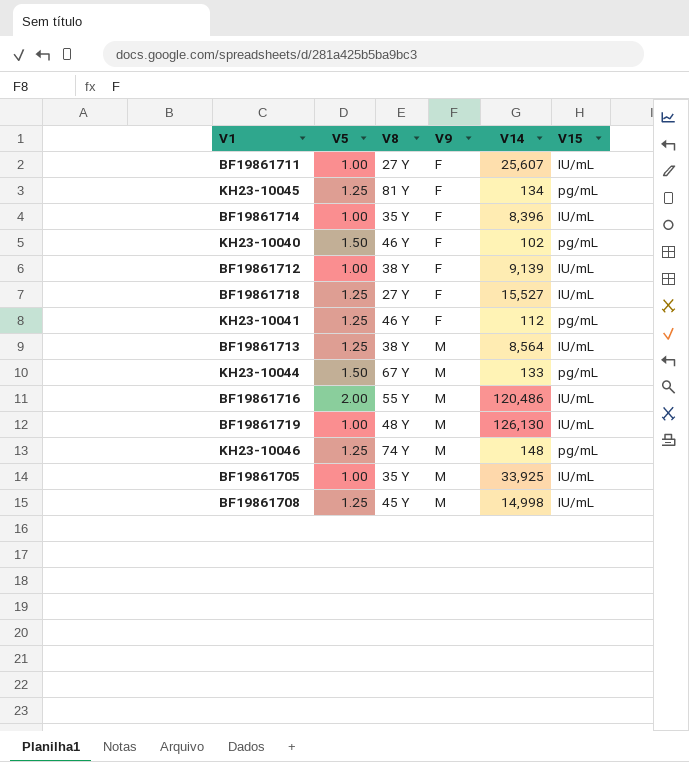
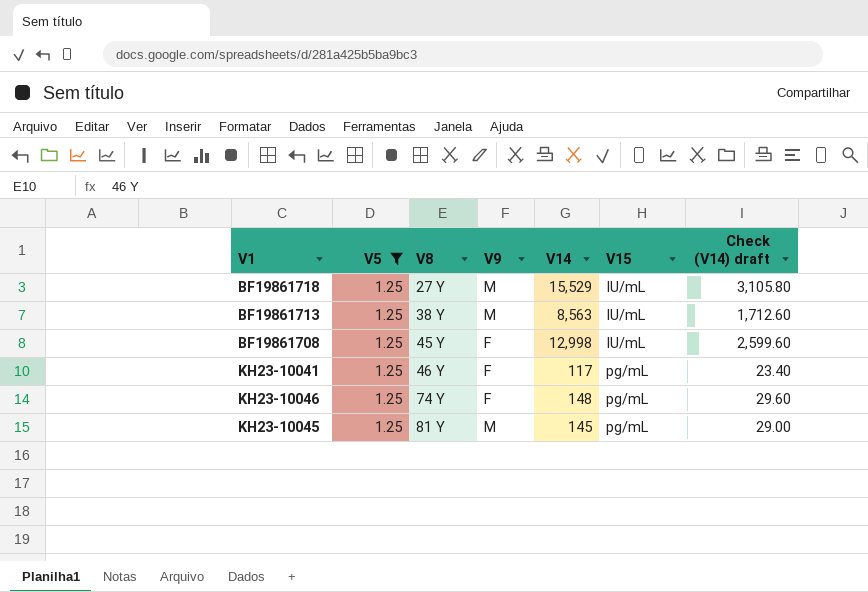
filter: none -> V5 = 1.25
row order: V9 ascending -> V8 ascending
column Check (V14) draft | formula: none -> [V14] * 0.2
BF19861718 | V9: F -> M
BF19861718 | V14: 15,527 -> 15,529
BF19861713 | V14: 8,564 -> 8,563
BF19861708 | V9: M -> F
BF19861708 | V14: 14,998 -> 12,998
KH23-10041 | V14: 112 -> 117
KH23-10046 | V9: M -> F
KH23-10045 | V9: F -> M
KH23-10045 | V14: 134 -> 145

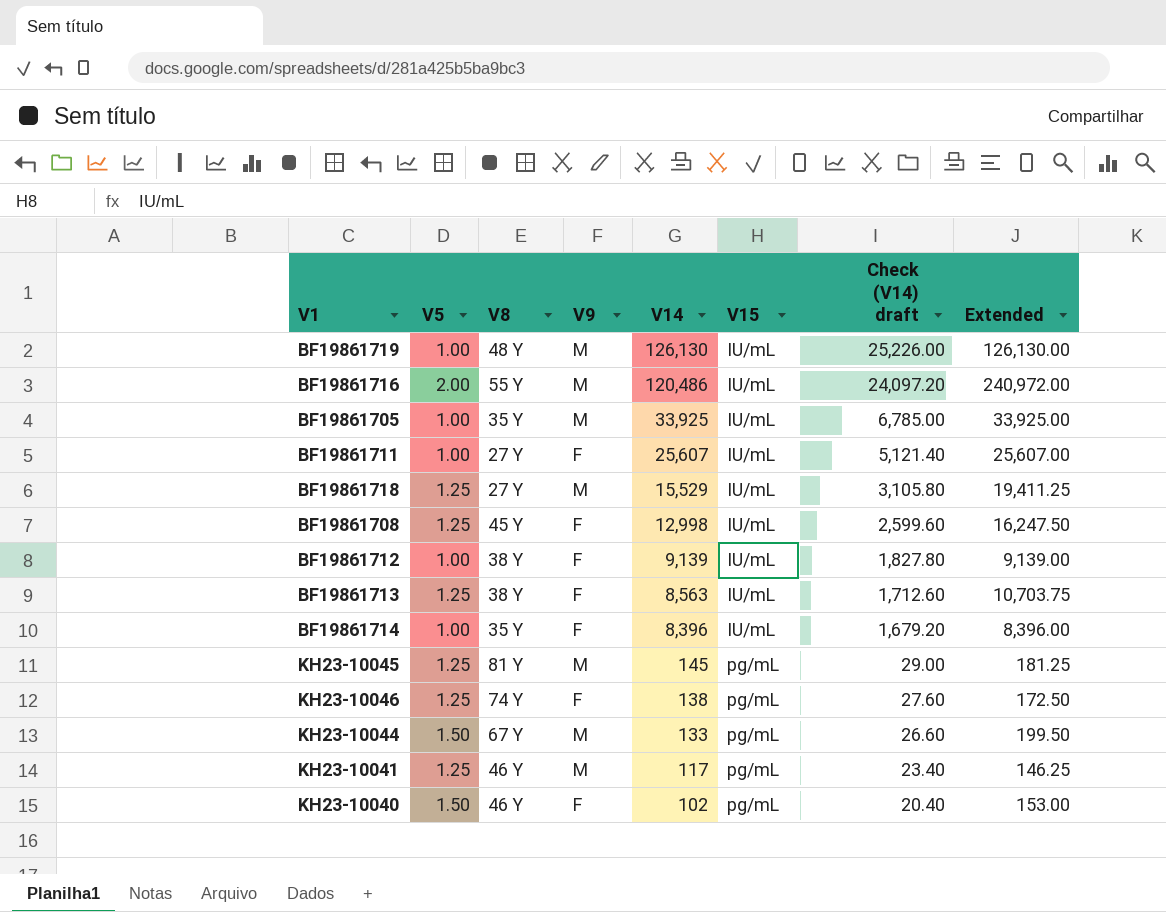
filter: V5 = 1.25 -> none
row order: V8 ascending -> V14 descending
column Extended | formula: none -> [V5] * [V14]
BF19861713 | V9: M -> F
KH23-10046 | V14: 148 -> 138
KH23-10046 | Check (V14) draft: 29.60 -> 27.60
KH23-10041 | V9: F -> M

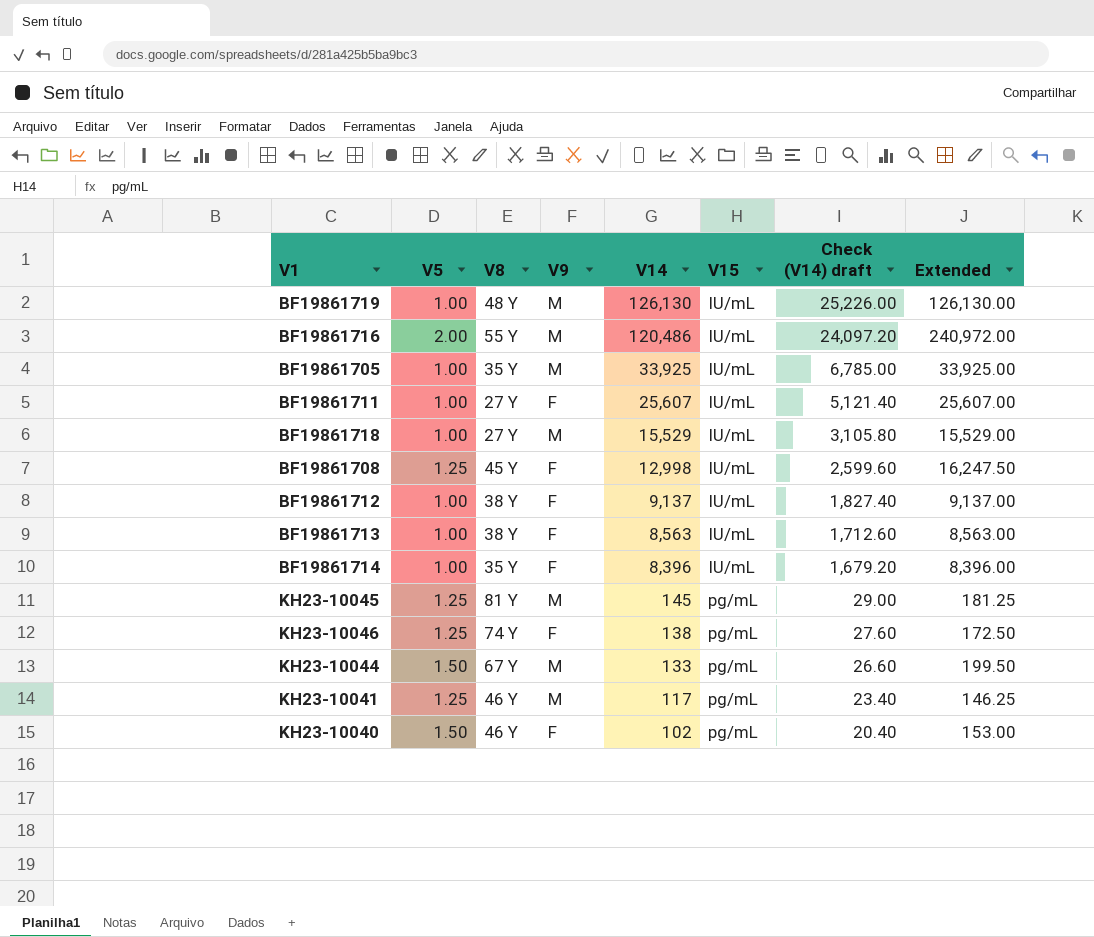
BF19861718 | V5: 1.25 -> 1.00
BF19861718 | Extended: 19,411.25 -> 15,529.00
BF19861712 | V14: 9,139 -> 9,137
BF19861712 | Check (V14) draft: 1,827.80 -> 1,827.40
BF19861712 | Extended: 9,139.00 -> 9,137.00
BF19861713 | V5: 1.25 -> 1.00
BF19861713 | Extended: 10,703.75 -> 8,563.00

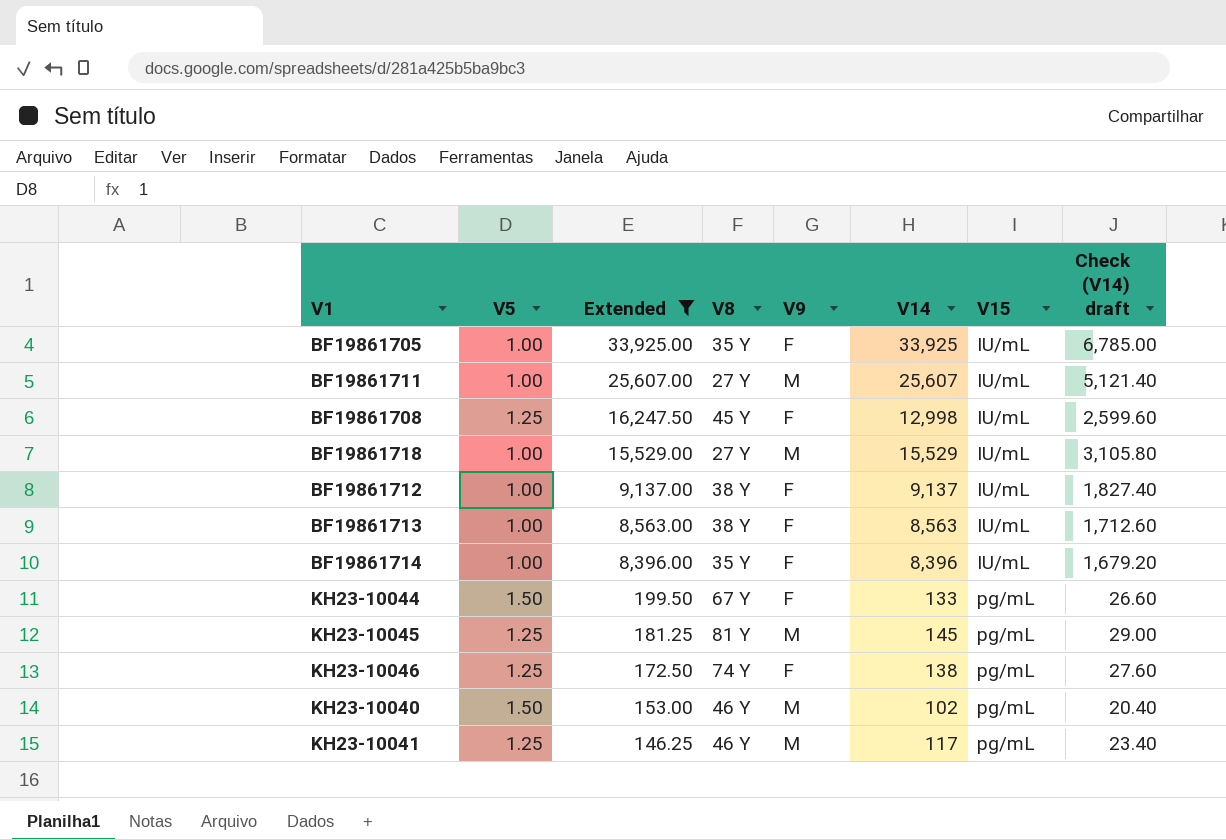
filter: none -> Extended <= 33,925.00
row order: V14 descending -> Extended descending
column Extended | position: 8 -> 3
BF19861705 | V9: M -> F
BF19861711 | V9: F -> M
KH23-10044 | V9: M -> F
KH23-10040 | V9: F -> M

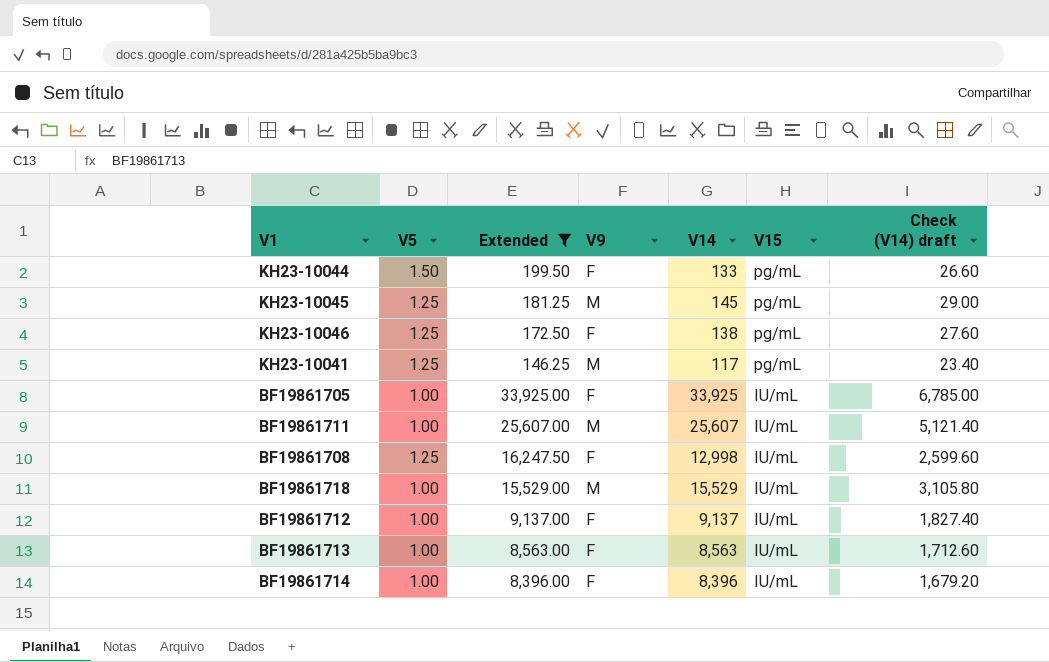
row order: Extended descending -> V15 descending
column V8 | position: 4 -> none
row KH23-10040: 1.50 | 153.00 | 46 Y | M | 102 | pg/mL | 20.40 -> none

